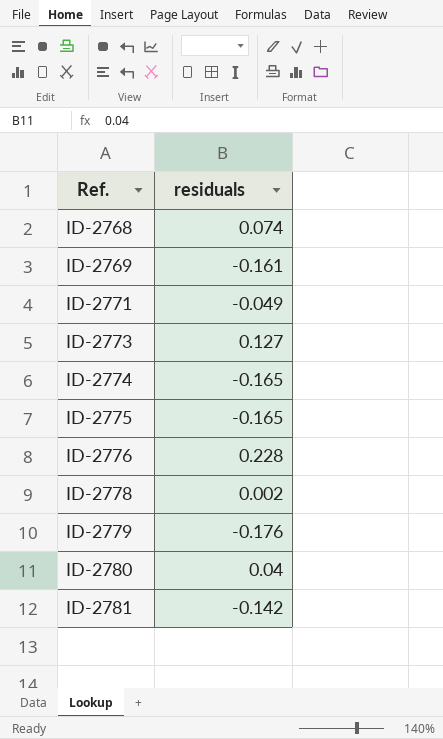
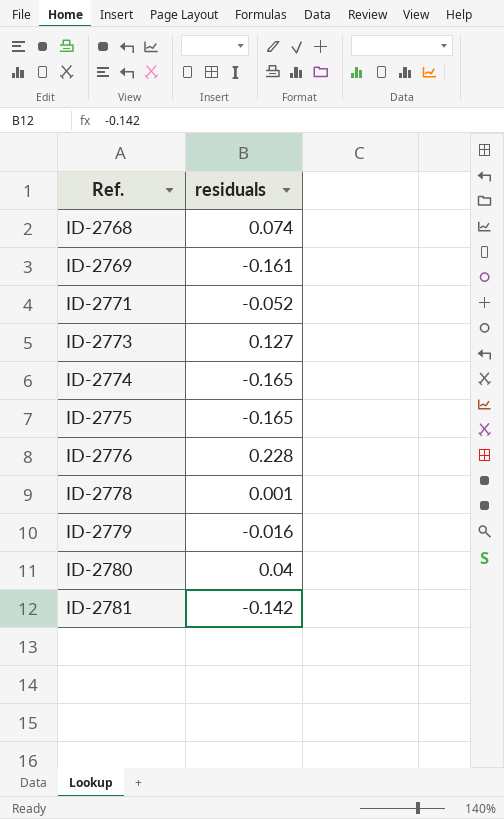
ID-2771 | residuals: -0.049 -> -0.052
ID-2778 | residuals: 0.002 -> 0.001
ID-2779 | residuals: -0.176 -> -0.016

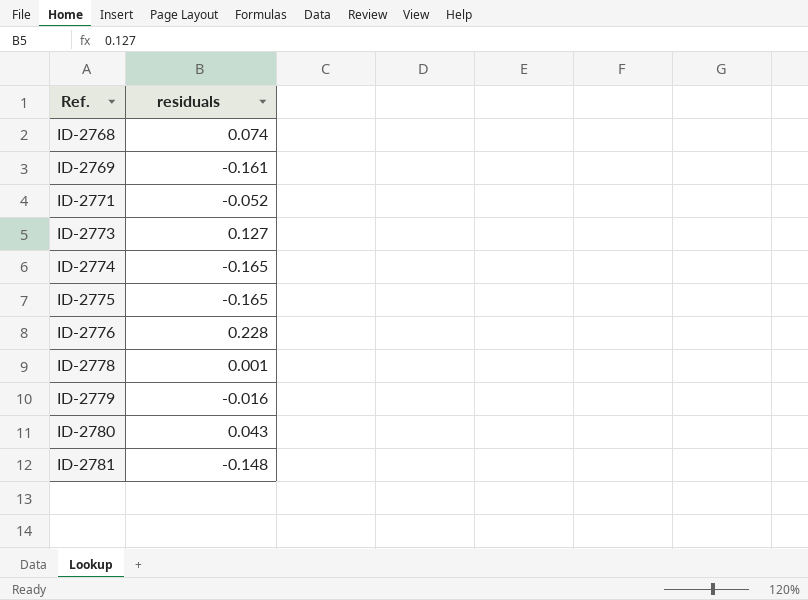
ID-2780 | residuals: 0.04 -> 0.043
ID-2781 | residuals: -0.142 -> -0.148

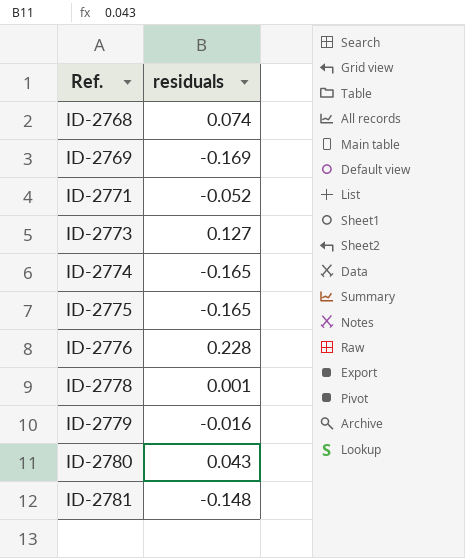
ID-2769 | residuals: -0.161 -> -0.169

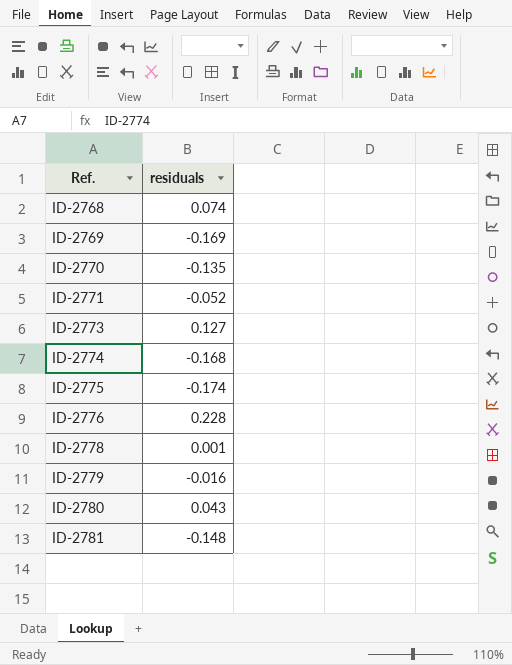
row ID-2770: none -> -0.135
ID-2774 | residuals: -0.165 -> -0.168
ID-2775 | residuals: -0.165 -> -0.174

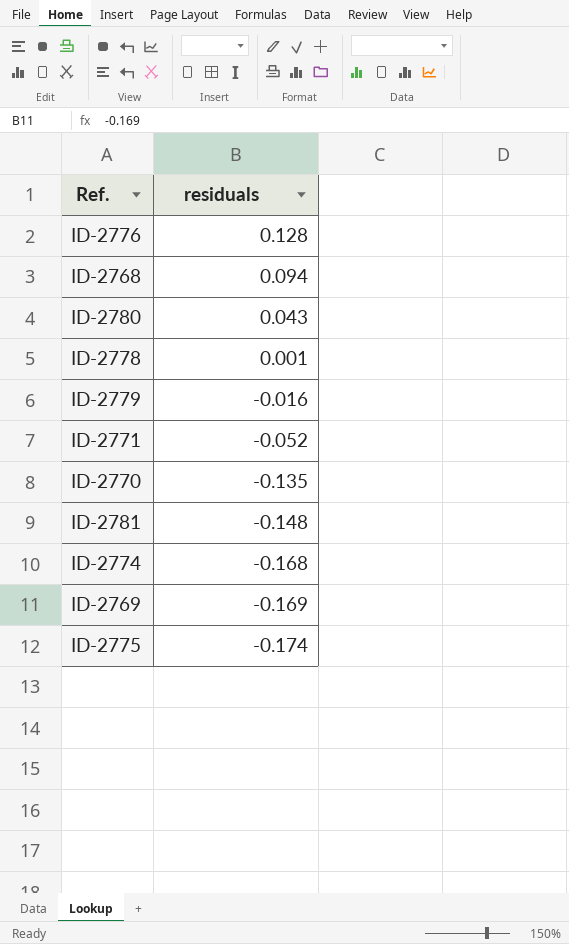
row order: Ref. ascending -> residuals descending
row ID-2773: 0.127 -> none
ID-2776 | residuals: 0.228 -> 0.128
ID-2768 | residuals: 0.074 -> 0.094

